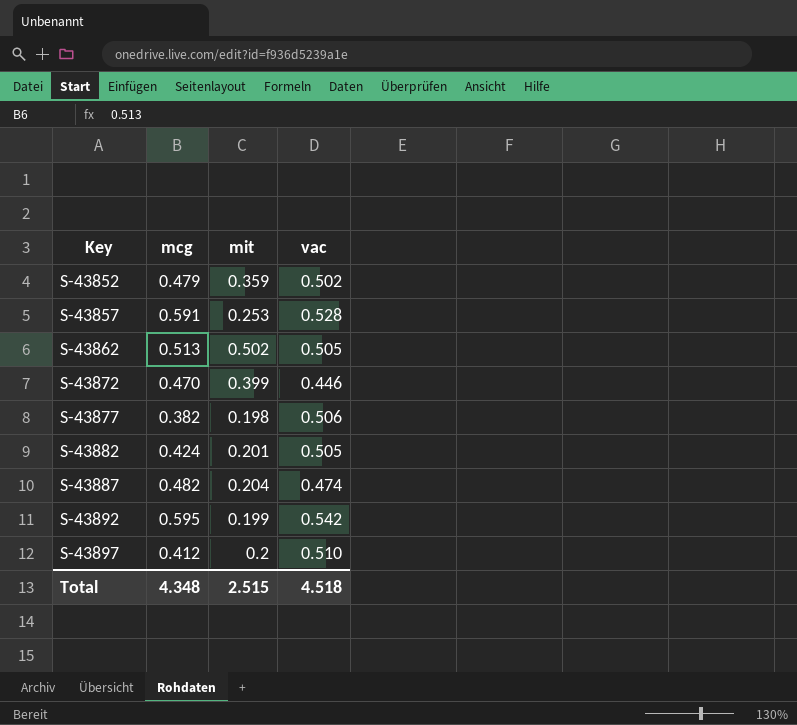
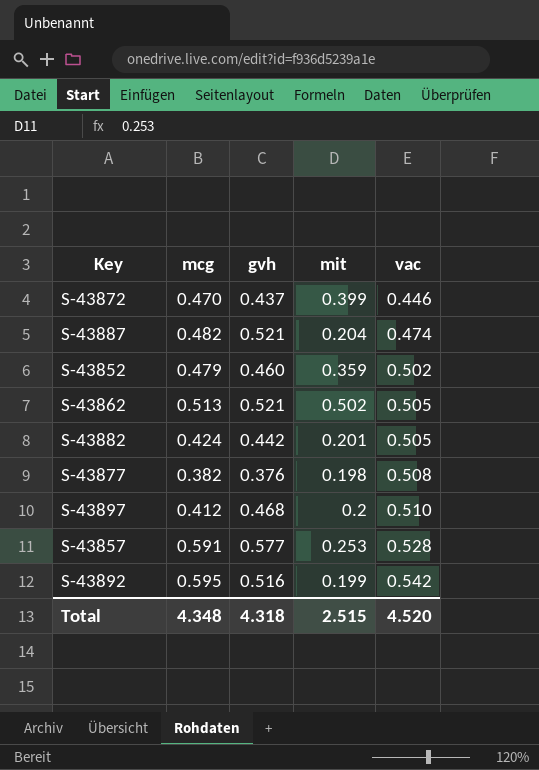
row order: Key ascending -> vac ascending
column gvh | position: none -> 3
S-43877 | vac: 0.506 -> 0.508
Total | vac: 4.518 -> 4.520

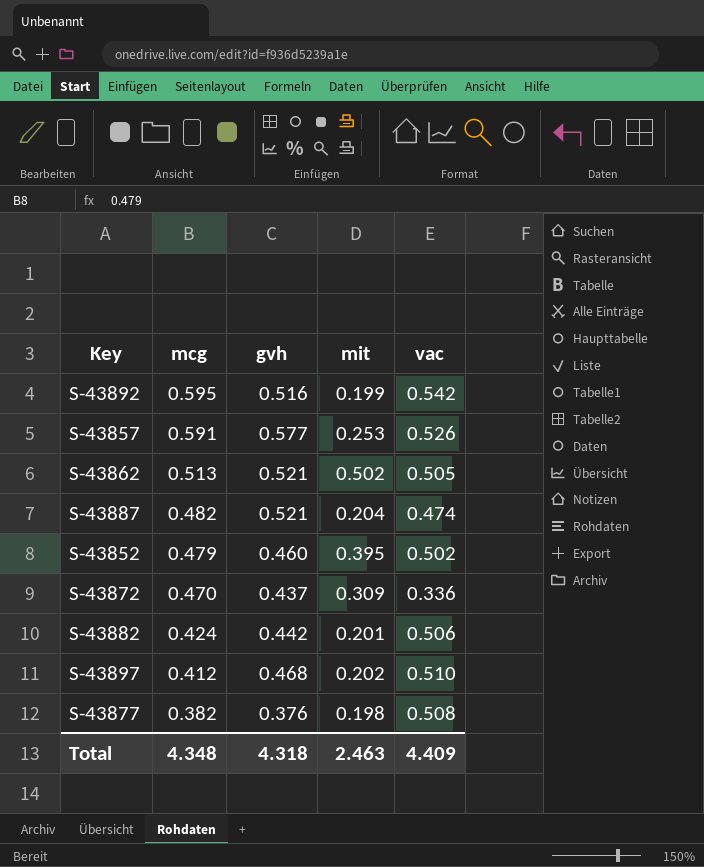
row order: vac ascending -> mcg descending
S-43857 | vac: 0.528 -> 0.526
S-43852 | mit: 0.359 -> 0.395
S-43872 | mit: 0.399 -> 0.309
S-43872 | vac: 0.446 -> 0.336
S-43882 | vac: 0.505 -> 0.506
S-43897 | mit: 0.2 -> 0.202
Total | mit: 2.515 -> 2.463
Total | vac: 4.520 -> 4.409

